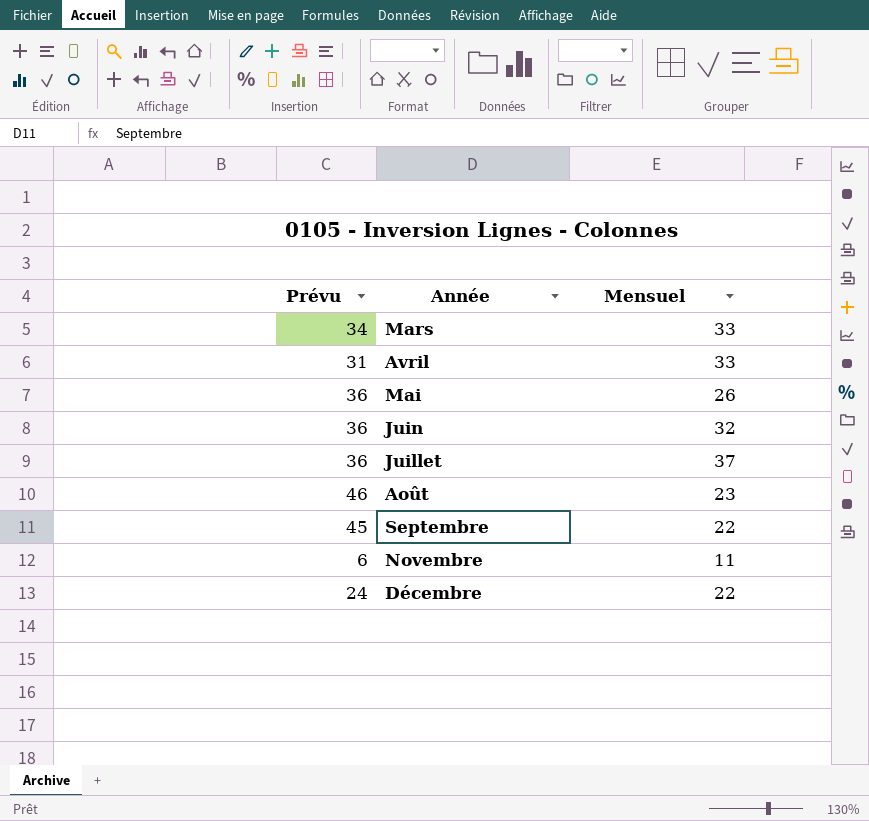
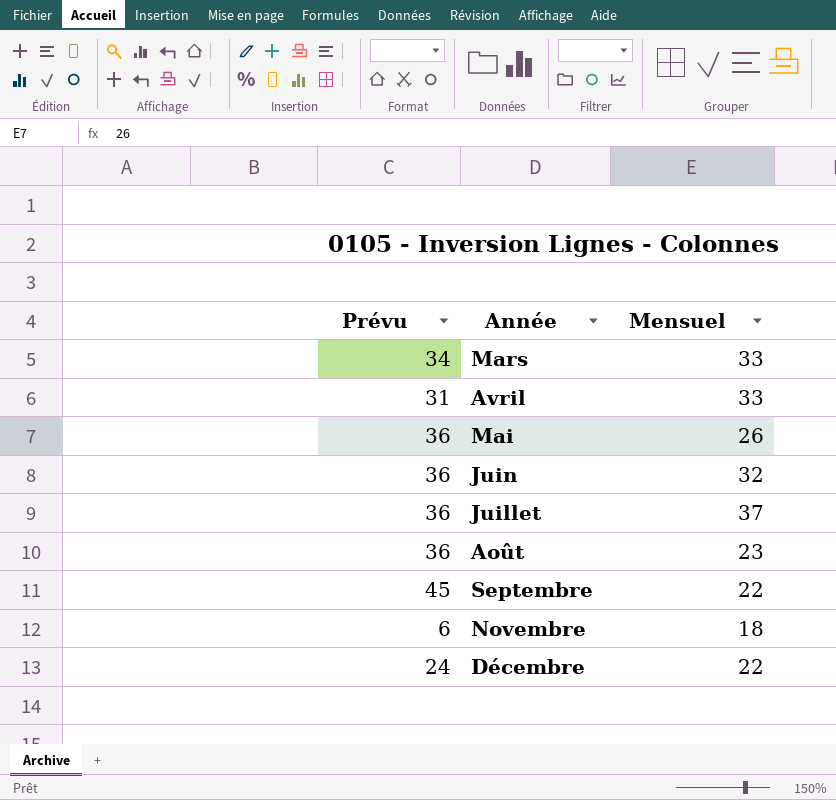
Août | Prévu: 46 -> 36
Novembre | Mensuel: 11 -> 18

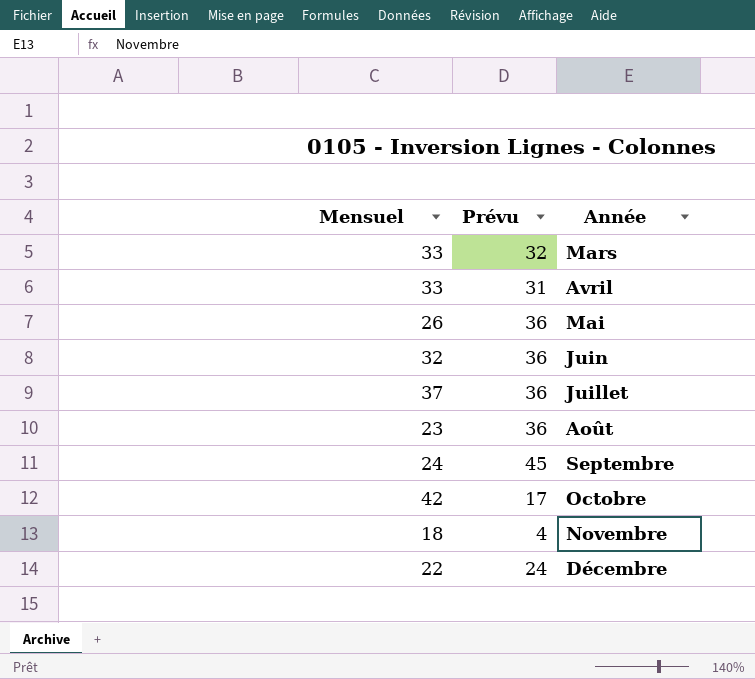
column Mensuel | position: 3 -> 1
Mars | Prévu: 34 -> 32
Septembre | Mensuel: 22 -> 24
row Octobre: none -> 42 | 17
Novembre | Prévu: 6 -> 4

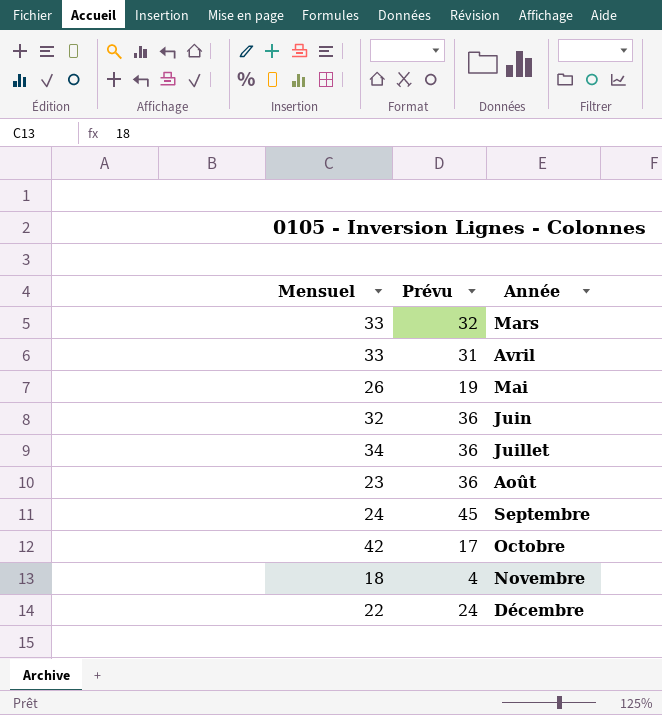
Mai | Prévu: 36 -> 19
Juillet | Mensuel: 37 -> 34

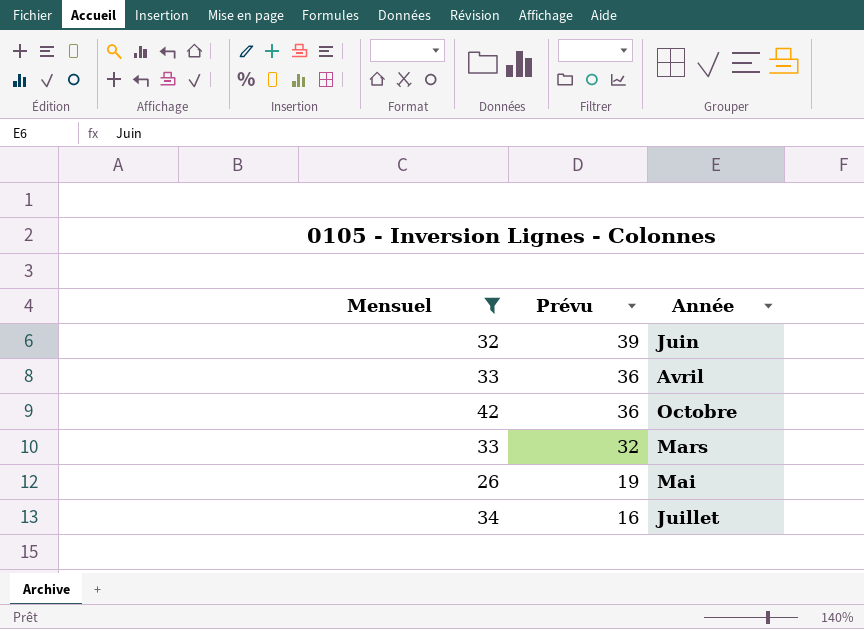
filter: none -> Mensuel >= 26
row order: Année ascending -> Prévu descending
Juin | Prévu: 36 -> 39
Avril | Prévu: 31 -> 36
Octobre | Prévu: 17 -> 36
Juillet | Prévu: 36 -> 16

